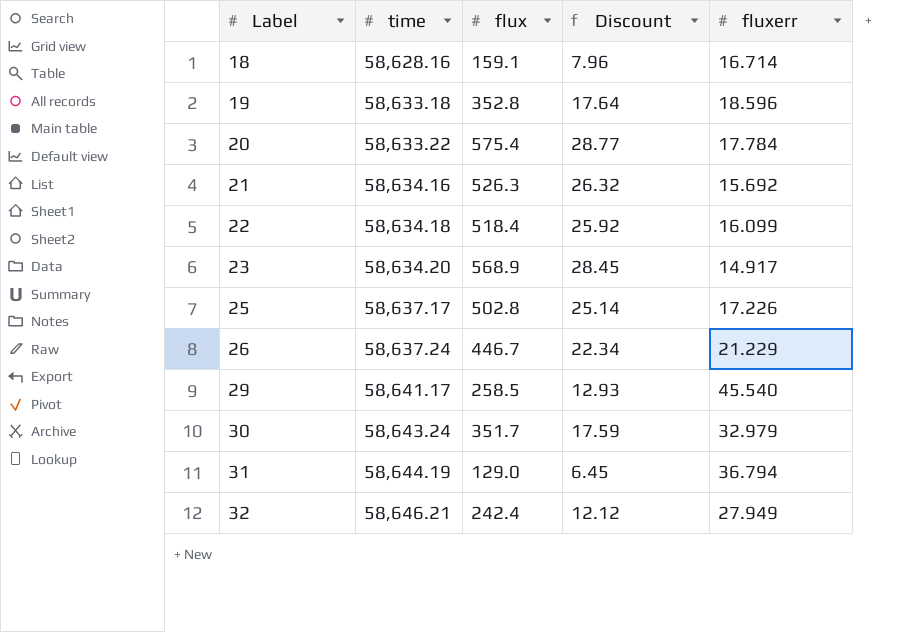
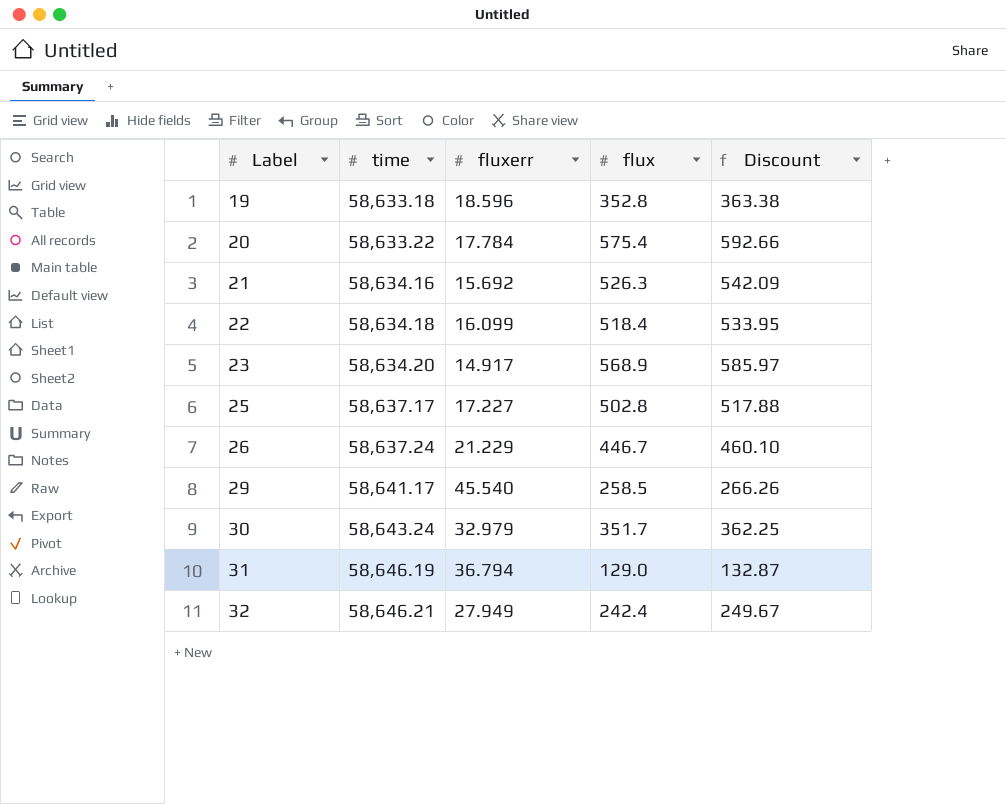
column fluxerr | position: 5 -> 3
column Discount | formula: [flux] * 0.05 -> [flux] * 1.03
row 18: 58,628.16 | 159.1 | 7.96 | 16.714 -> none
25 | fluxerr: 17.226 -> 17.227
31 | time: 58,644.19 -> 58,646.19

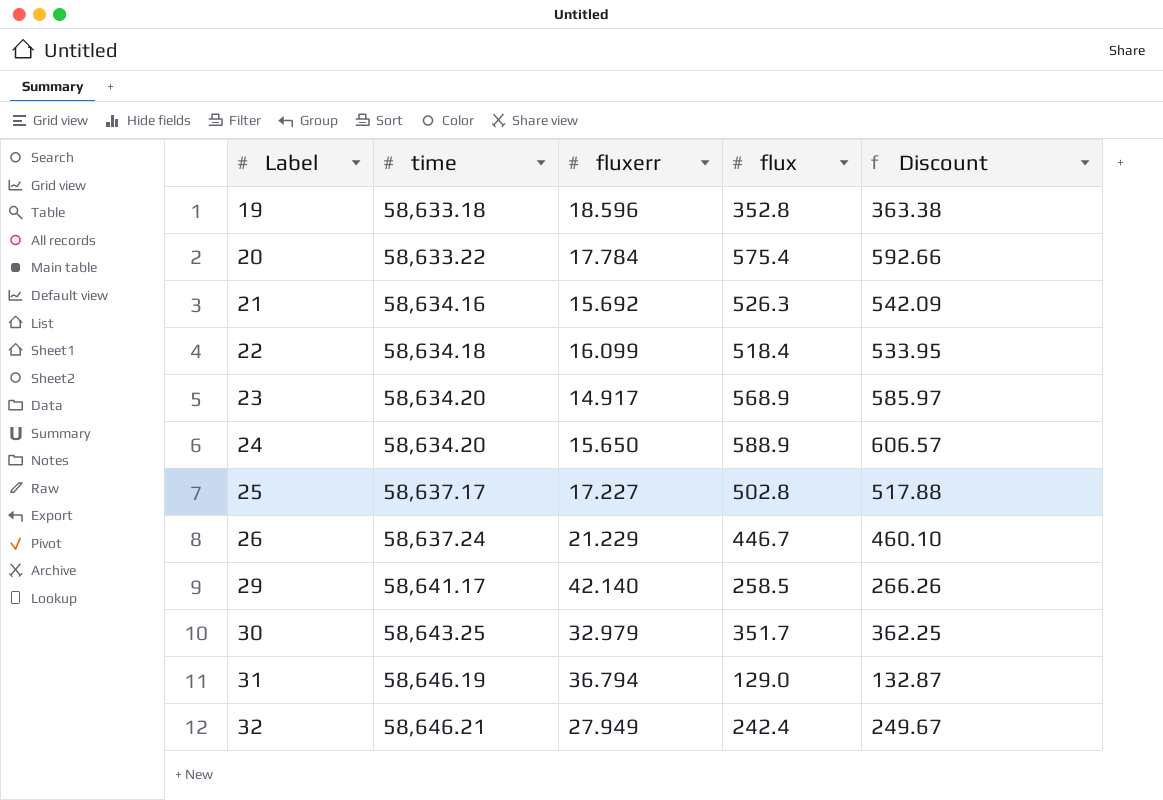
row 24: none -> 58,634.20 | 15.650 | 588.9 | 606.57
29 | fluxerr: 45.540 -> 42.140
30 | time: 58,643.24 -> 58,643.25

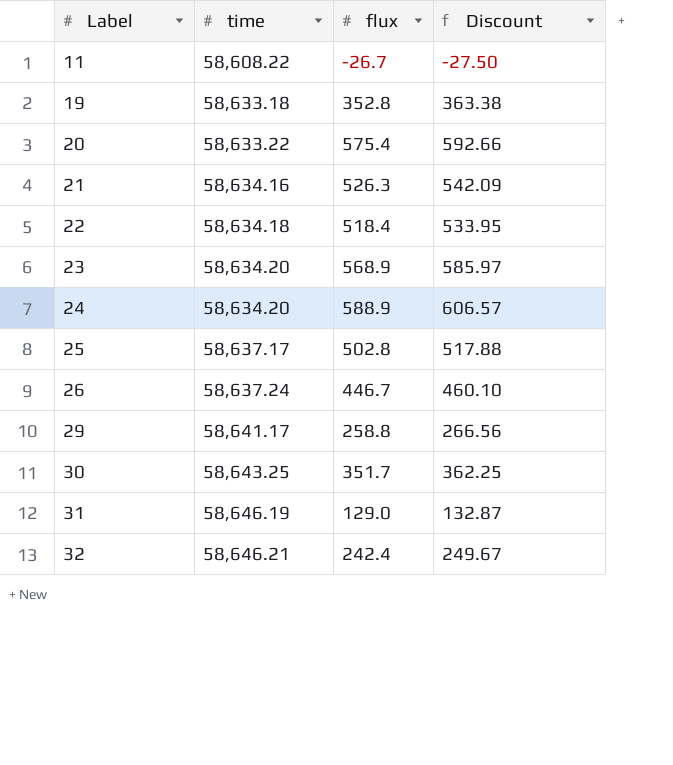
column fluxerr | position: 3 -> none
row 11: none -> 58,608.22 | -26.7 | -27.50
29 | flux: 258.5 -> 258.8
29 | Discount: 266.26 -> 266.56

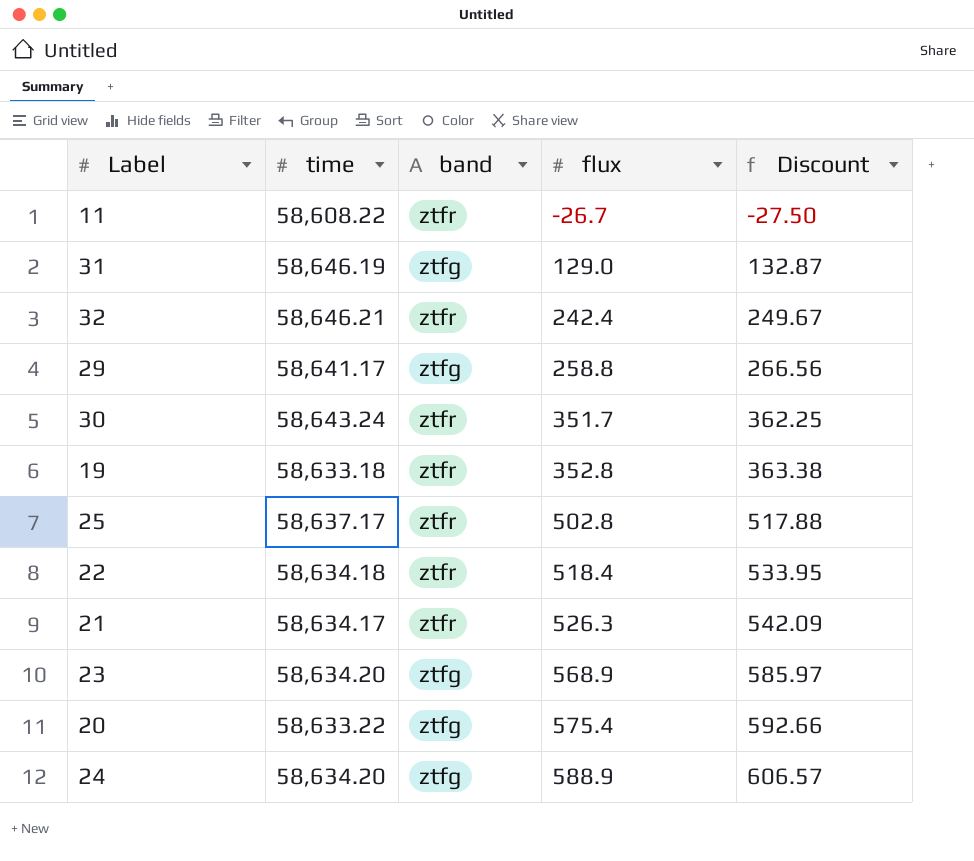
row order: Label ascending -> flux ascending
column band | position: none -> 3
row 26: 58,637.24 | 446.7 | 460.10 -> none
30 | time: 58,643.25 -> 58,643.24
21 | time: 58,634.16 -> 58,634.17

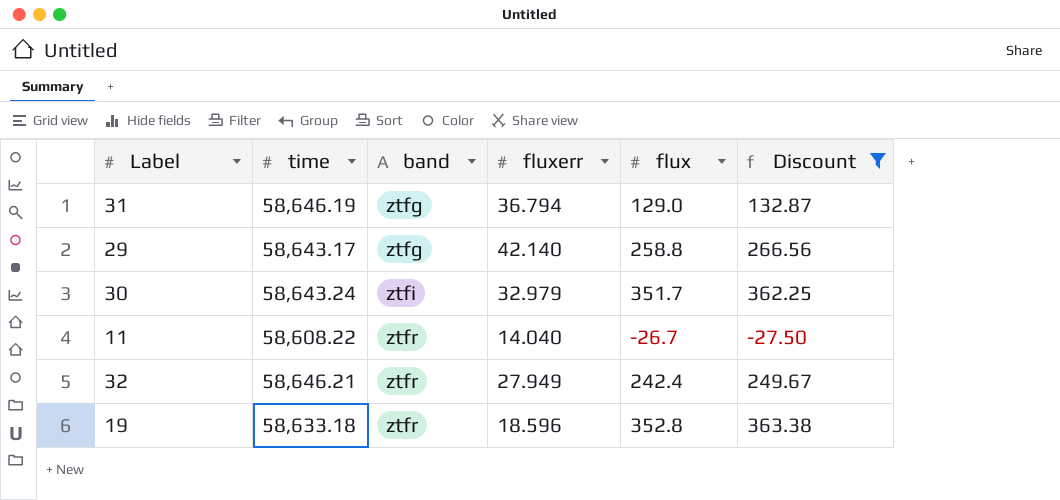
filter: none -> Discount <= 363.38
row order: flux ascending -> band ascending
column fluxerr | position: none -> 4
29 | time: 58,641.17 -> 58,643.17
30 | band: ztfr -> ztfi

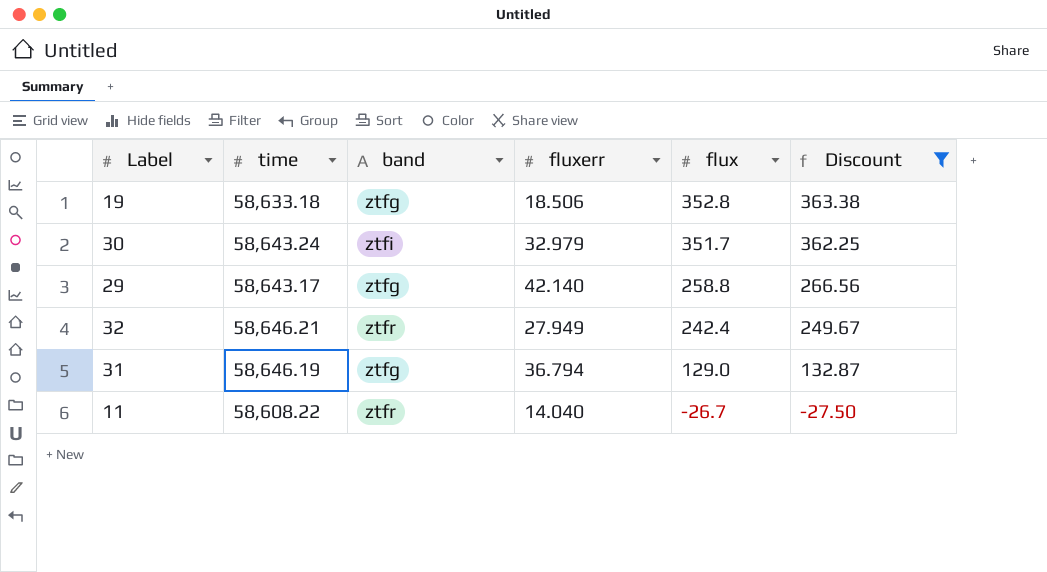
row order: band ascending -> flux descending
19 | band: ztfr -> ztfg
19 | fluxerr: 18.596 -> 18.506

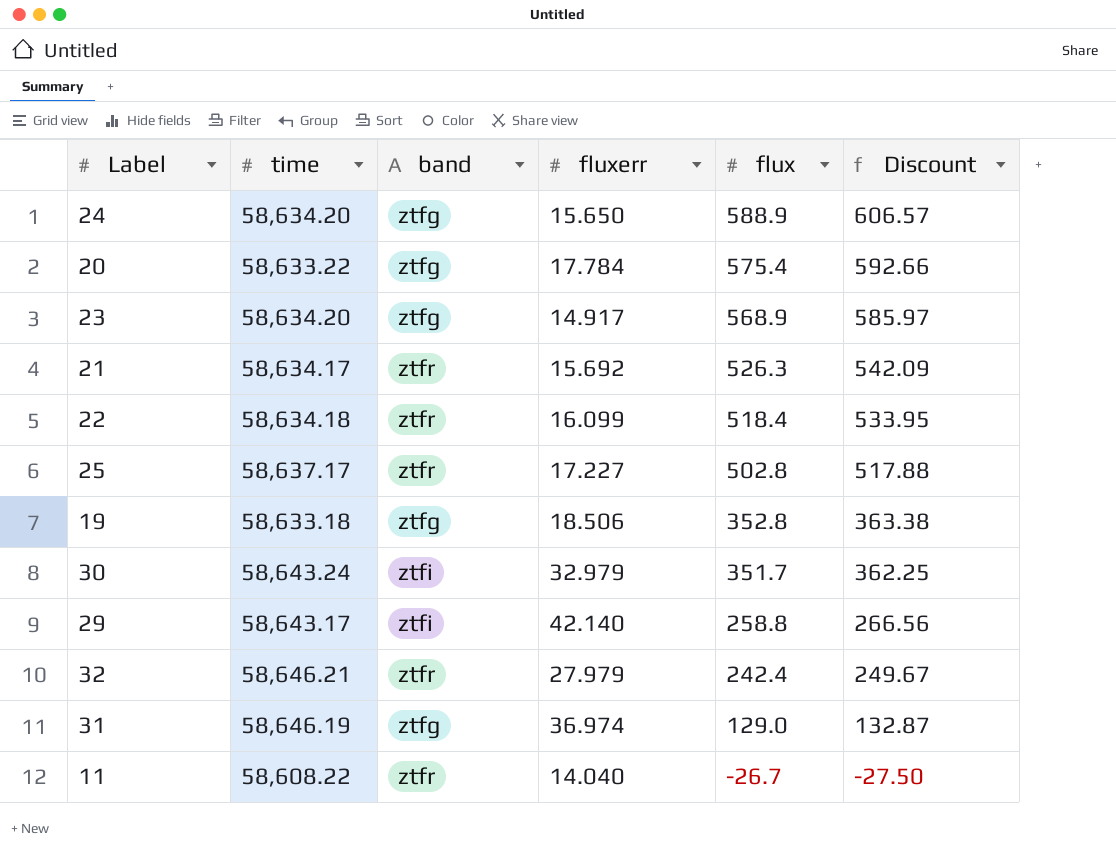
filter: Discount <= 363.38 -> none
29 | band: ztfg -> ztfi
32 | fluxerr: 27.949 -> 27.979
31 | fluxerr: 36.794 -> 36.974

